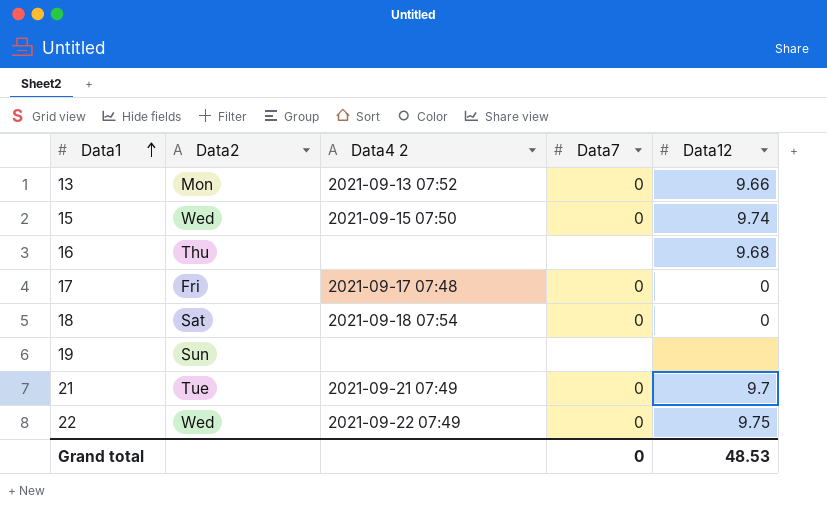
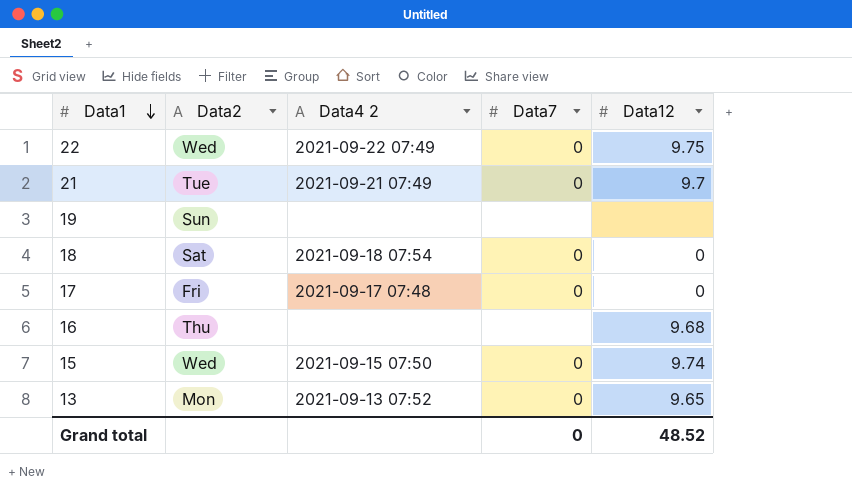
row order: Data1 ascending -> Data1 descending
13 | Data12: 9.66 -> 9.65
Grand total | Data12: 48.53 -> 48.52

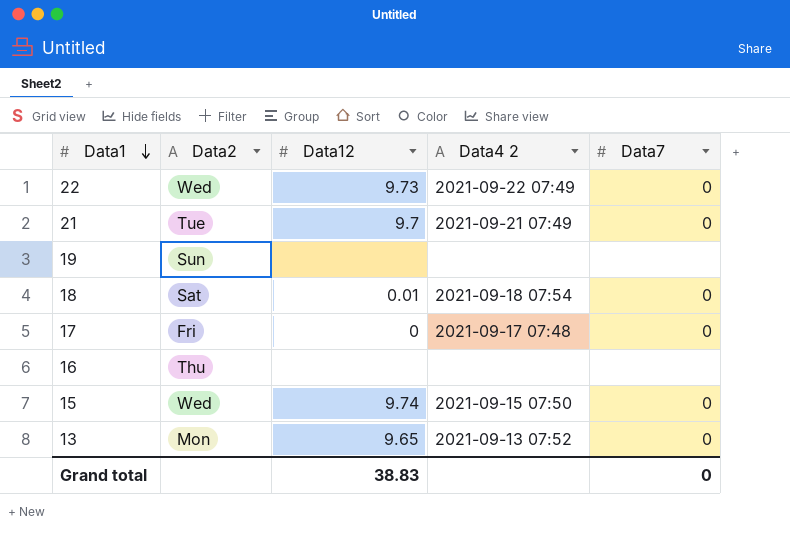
column Data12 | position: 5 -> 3
22 | Data12: 9.75 -> 9.73
18 | Data12: 0 -> 0.01
16 | Data12: 9.68 -> none
Grand total | Data12: 48.52 -> 38.83

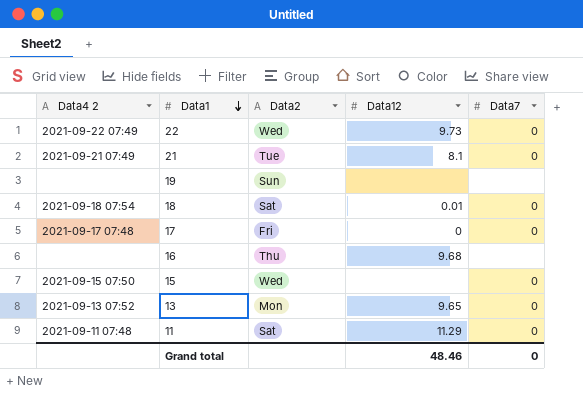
column Data4 2 | position: 4 -> 1
21 | Data12: 9.7 -> 8.1
16 | Data12: none -> 9.68
15 | Data12: 9.74 -> none
row 11: none -> 2021-09-11 07:48 | Sat | 11.29 | 0
Grand total | Data12: 38.83 -> 48.46

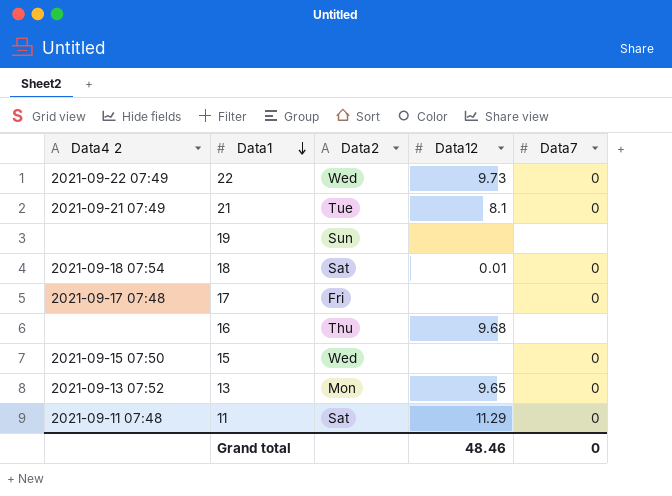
17 | Data12: 0 -> none

